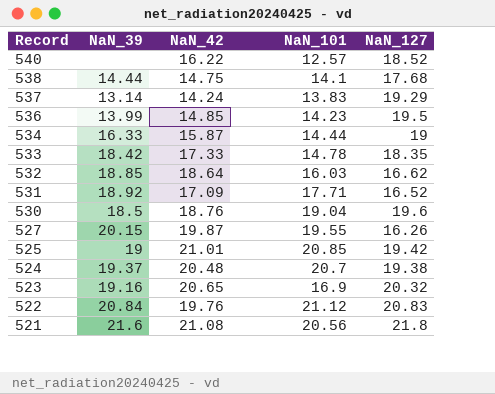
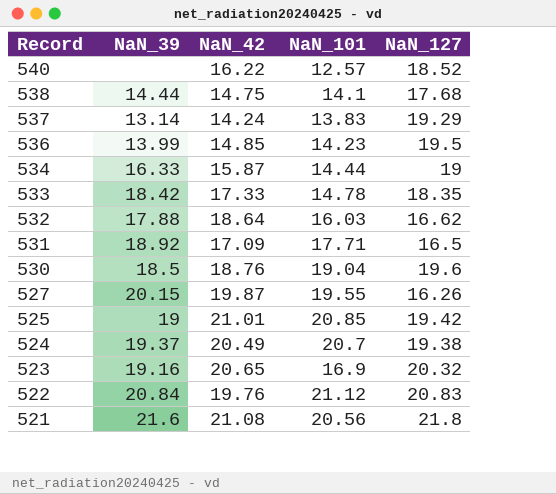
532 | NaN_39: 18.85 -> 17.88
531 | NaN_127: 16.52 -> 16.5
524 | NaN_42: 20.48 -> 20.49

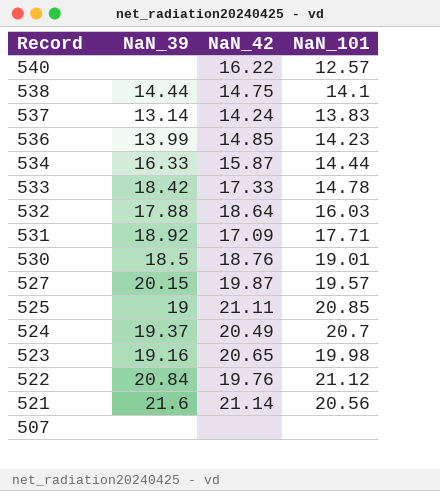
column NaN_127 | position: 5 -> none
530 | NaN_101: 19.04 -> 19.01
527 | NaN_101: 19.55 -> 19.57
525 | NaN_42: 21.01 -> 21.11
523 | NaN_101: 16.9 -> 19.98
521 | NaN_42: 21.08 -> 21.14
row 507: none -> none | none | none

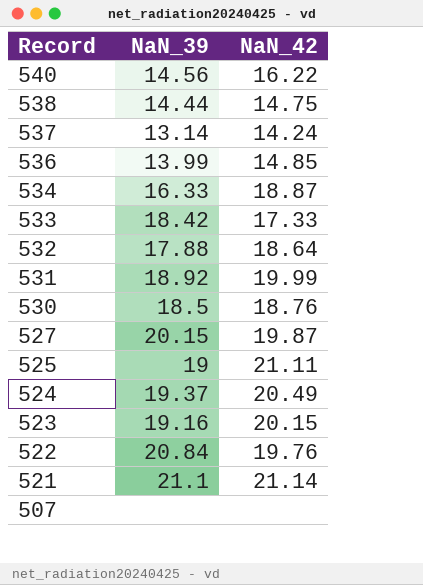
column NaN_101 | position: 4 -> none
540 | NaN_39: none -> 14.56
534 | NaN_42: 15.87 -> 18.87
531 | NaN_42: 17.09 -> 19.99
523 | NaN_42: 20.65 -> 20.15
521 | NaN_39: 21.6 -> 21.1

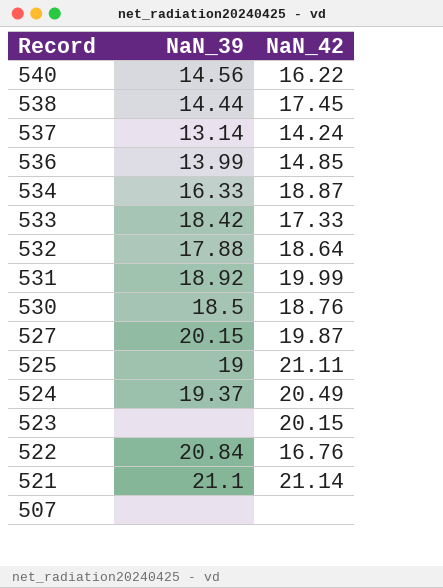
538 | NaN_42: 14.75 -> 17.45
523 | NaN_39: 19.16 -> none
522 | NaN_42: 19.76 -> 16.76

